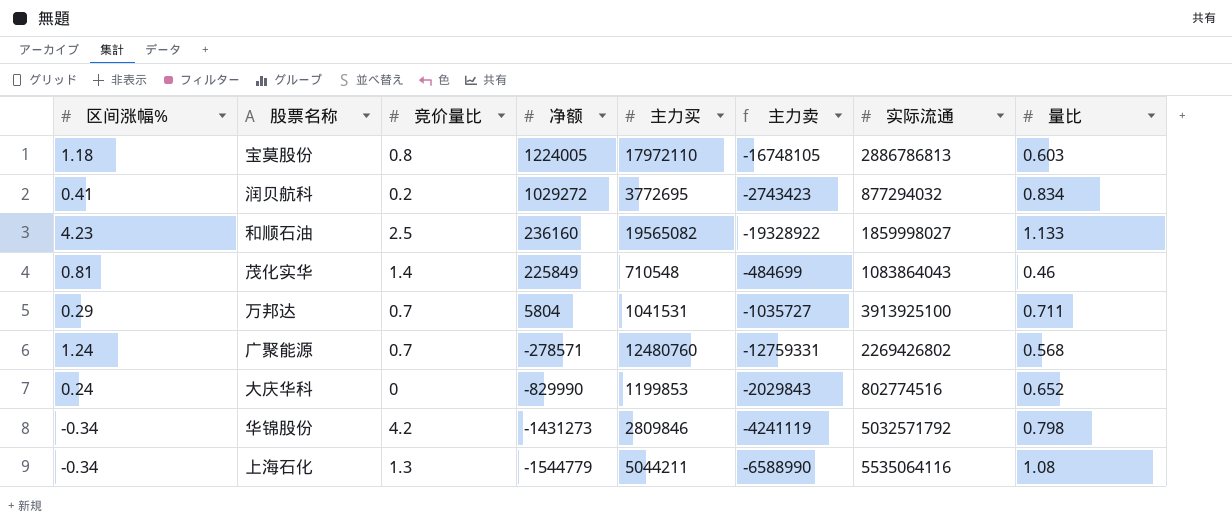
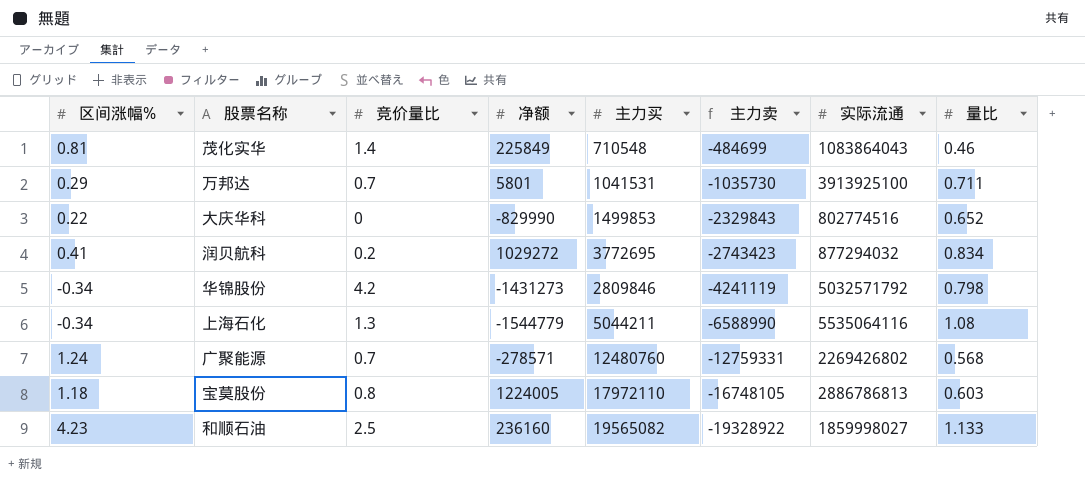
row order: 净额 descending -> 主力卖 descending
万邦达 | 净额: 5804 -> 5801
万邦达 | 主力卖: -1035727 -> -1035730
大庆华科 | 区间涨幅%: 0.24 -> 0.22
大庆华科 | 主力买: 1199853 -> 1499853
大庆华科 | 主力卖: -2029843 -> -2329843

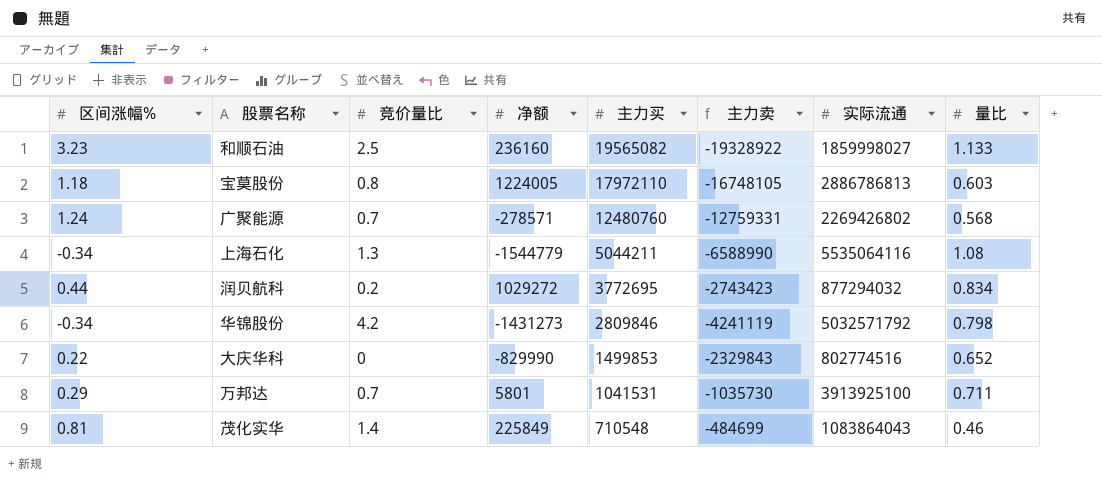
row order: 主力卖 descending -> 主力买 descending
和顺石油 | 区间涨幅%: 4.23 -> 3.23
润贝航科 | 区间涨幅%: 0.41 -> 0.44

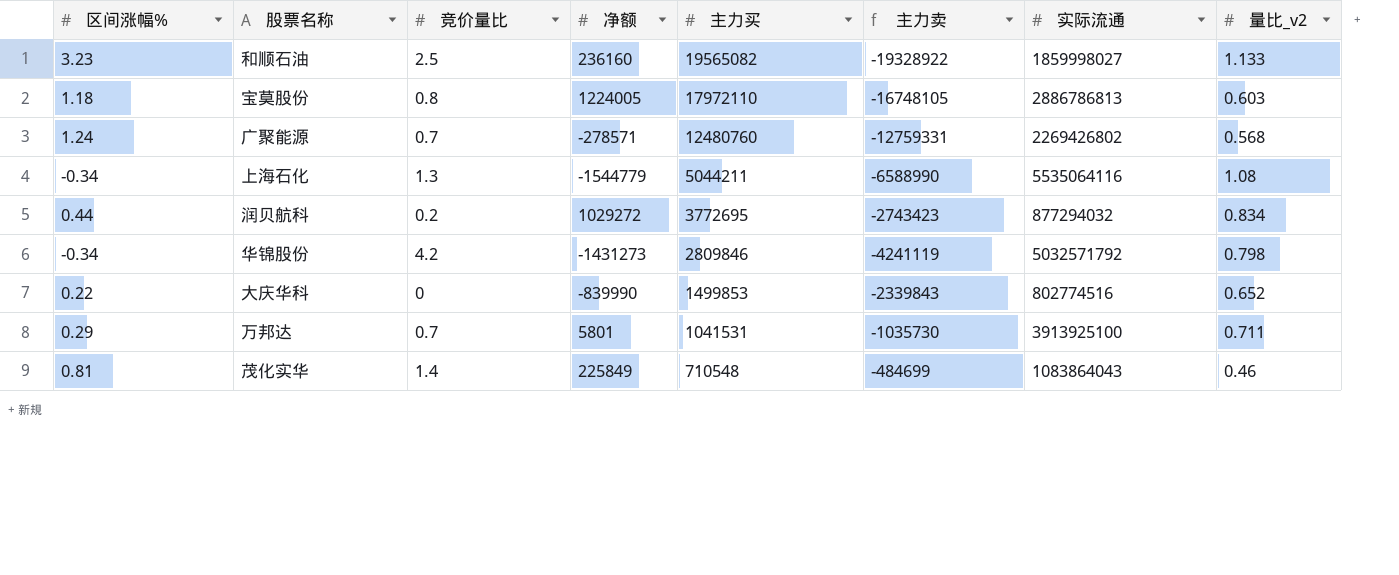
column name: 量比 -> 量比_v2
大庆华科 | 净额: -829990 -> -839990
大庆华科 | 主力卖: -2329843 -> -2339843

